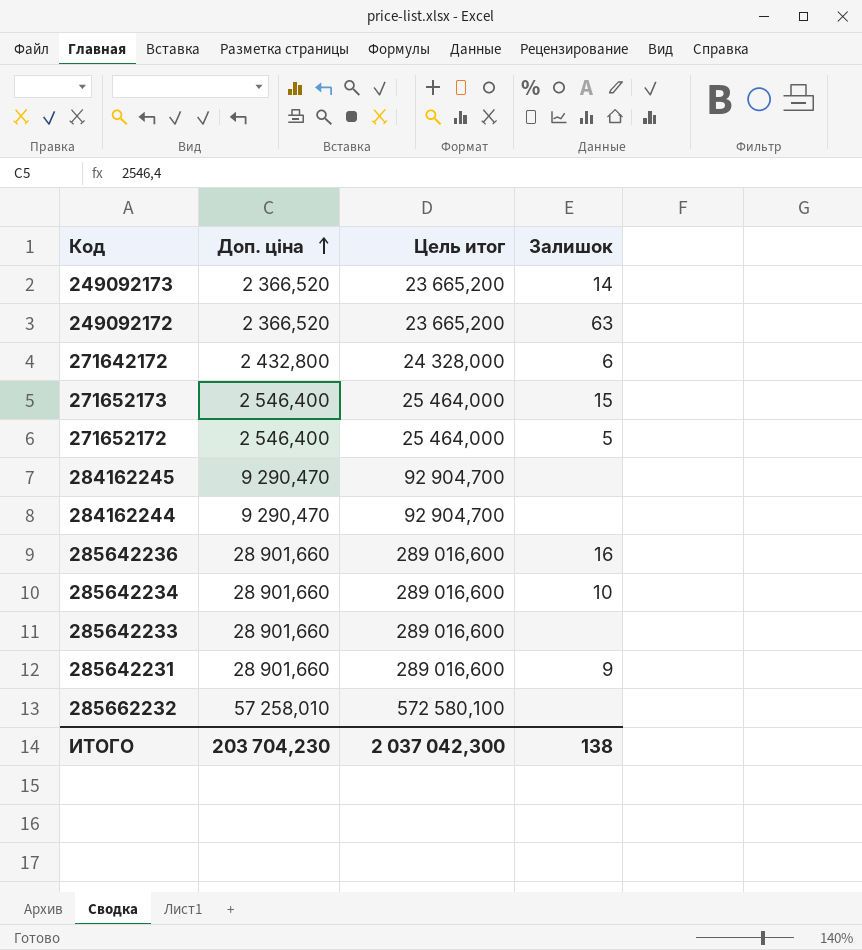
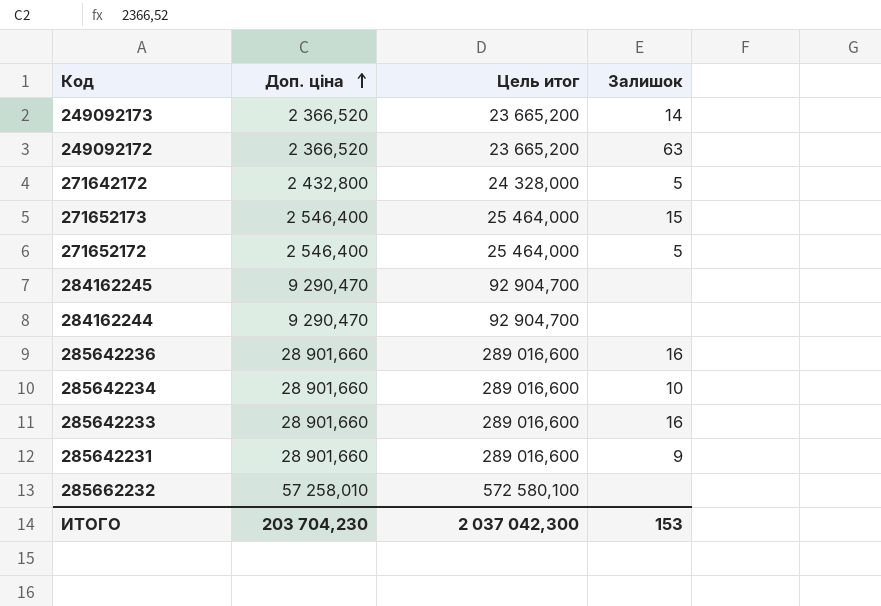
271642172 | Залишок: 6 -> 5
285642233 | Залишок: none -> 16
ИТОГО | Залишок: 138 -> 153

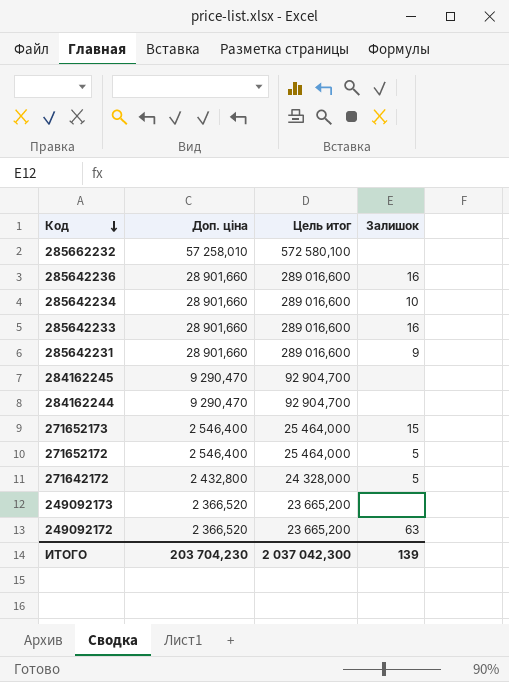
row order: Доп. ціна ascending -> Код descending
249092173 | Залишок: 14 -> none
ИТОГО | Залишок: 153 -> 139

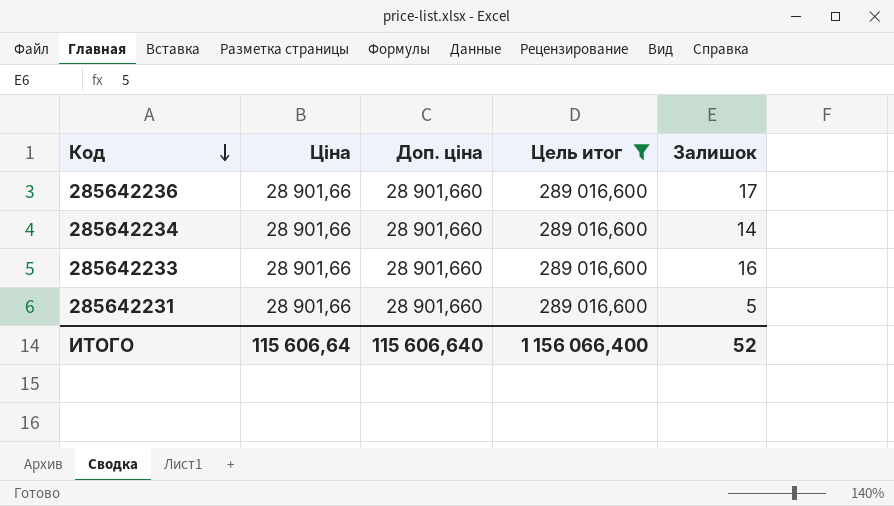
filter: none -> Цель итог = 289 016,600
column Ціна | position: none -> 2
285642236 | Залишок: 16 -> 17
285642234 | Залишок: 10 -> 14
285642231 | Залишок: 9 -> 5
ИТОГО | Доп. ціна: 203 704,230 -> 115 606,640
ИТОГО | Цель итог: 2 037 042,300 -> 1 156 066,400
ИТОГО | Залишок: 139 -> 52

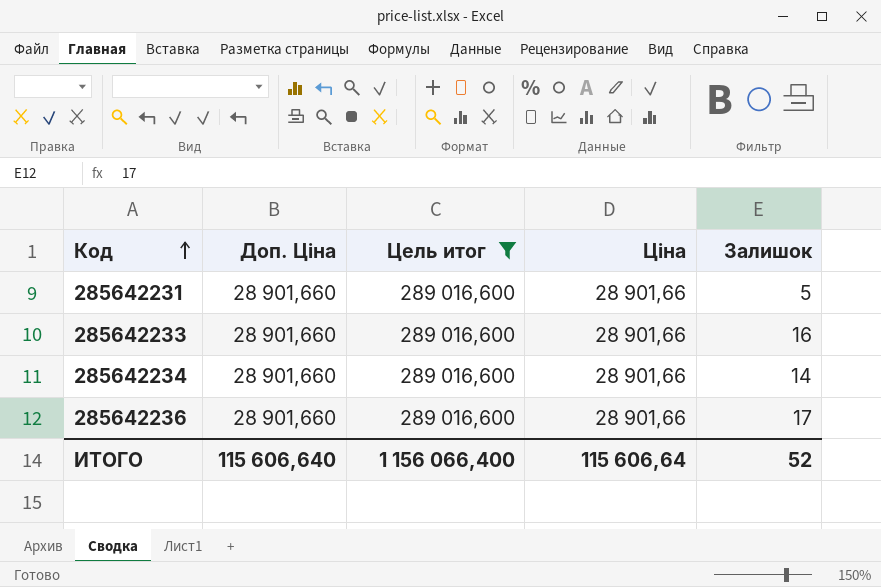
row order: Код descending -> Код ascending
column name: Доп. ціна -> Доп. Ціна
column Ціна | position: 2 -> 4

